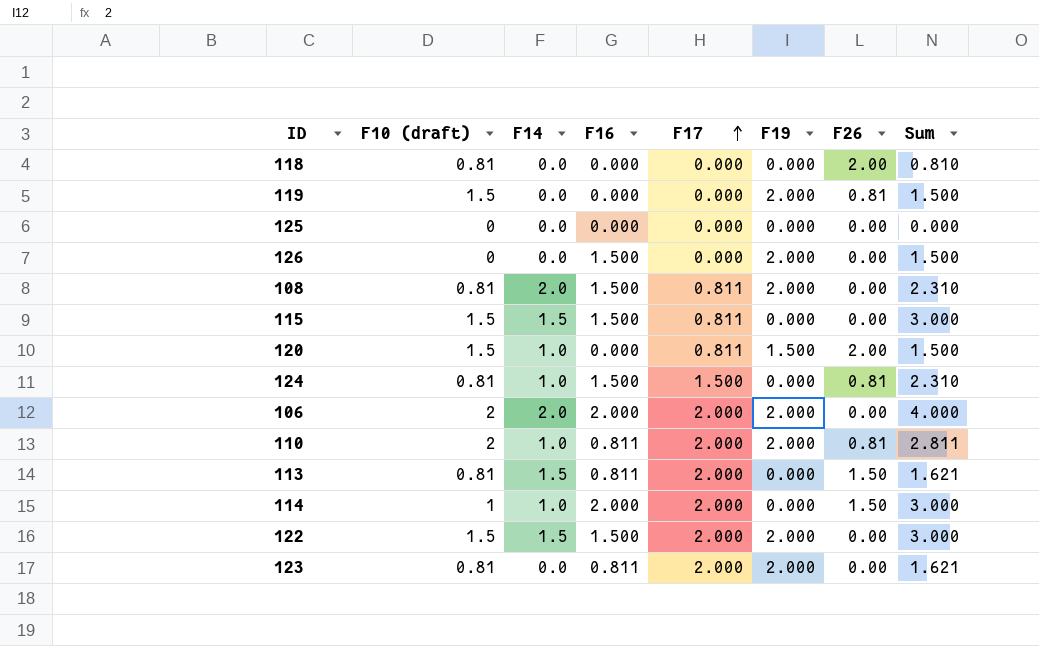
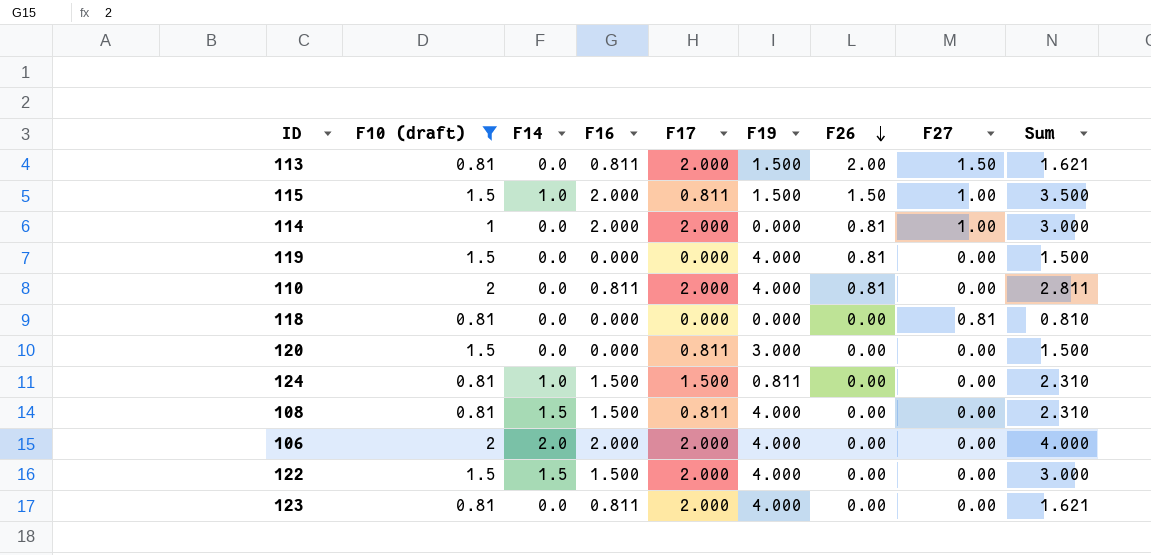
filter: none -> F10 (draft) != 0
row order: F17 ascending -> F26 descending
column F27 | position: none -> 8
113 | F14: 1.5 -> 0.0
113 | F19: 0.000 -> 1.500
113 | F26: 1.50 -> 2.00
115 | F14: 1.5 -> 1.0
115 | F16: 1.500 -> 2.000
115 | F19: 0.000 -> 1.500
115 | F26: 0.00 -> 1.50
115 | Sum: 3.000 -> 3.500
114 | F14: 1.0 -> 0.0
114 | F26: 1.50 -> 0.81
119 | F19: 2.000 -> 4.000
110 | F14: 1.0 -> 0.0
110 | F19: 2.000 -> 4.000
118 | F26: 2.00 -> 0.00
120 | F14: 1.0 -> 0.0
120 | F19: 1.500 -> 3.000
120 | F26: 2.00 -> 0.00
124 | F19: 0.000 -> 0.811
124 | F26: 0.81 -> 0.00
108 | F14: 2.0 -> 1.5
108 | F19: 2.000 -> 4.000
106 | F19: 2.000 -> 4.000
122 | F19: 2.000 -> 4.000
123 | F19: 2.000 -> 4.000

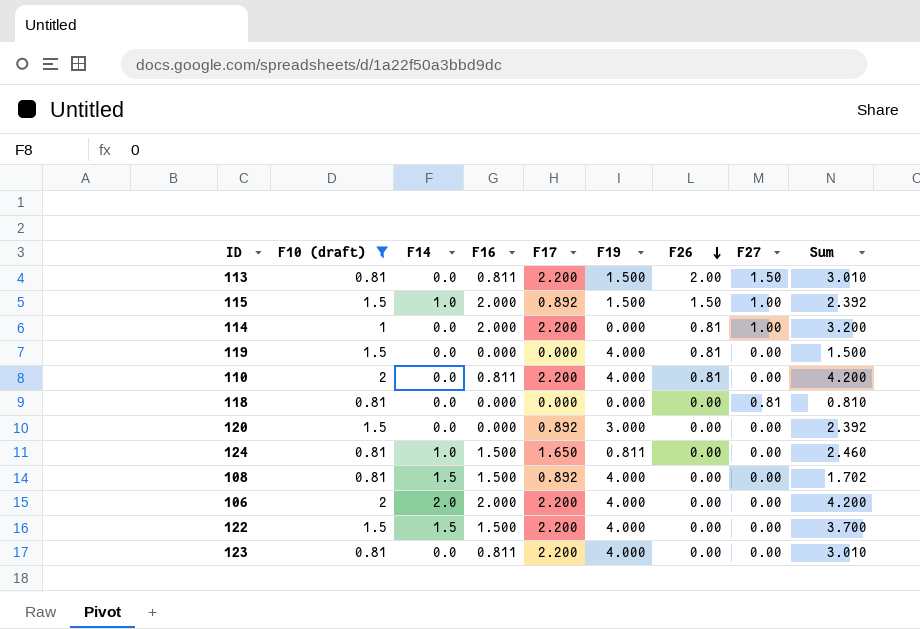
column Sum | formula: [F10 (draft)] + [F16] -> [F10 (draft)] + [F17]
113 | F17: 2.000 -> 2.200
115 | F17: 0.811 -> 0.892
114 | F17: 2.000 -> 2.200
110 | F17: 2.000 -> 2.200
120 | F17: 0.811 -> 0.892
124 | F17: 1.500 -> 1.650
108 | F17: 0.811 -> 0.892
106 | F17: 2.000 -> 2.200
122 | F17: 2.000 -> 2.200
123 | F17: 2.000 -> 2.200

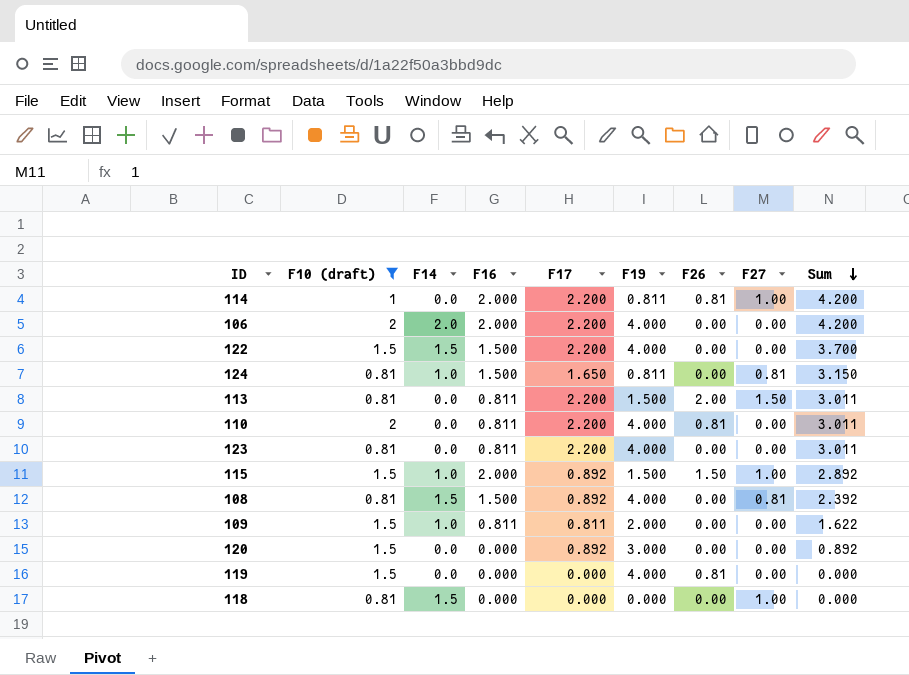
row order: F26 descending -> Sum descending
column Sum | formula: [F10 (draft)] + [F17] -> [F16] + [F17]
114 | F19: 0.000 -> 0.811
124 | F27: 0.00 -> 0.81
108 | F27: 0.00 -> 0.81
row 109: none -> 1.5 | 1.0 | 0.811 | 0.811 | 2.000 | 0.00 | 0.00 | 1.622
118 | F14: 0.0 -> 1.5
118 | F27: 0.81 -> 1.00

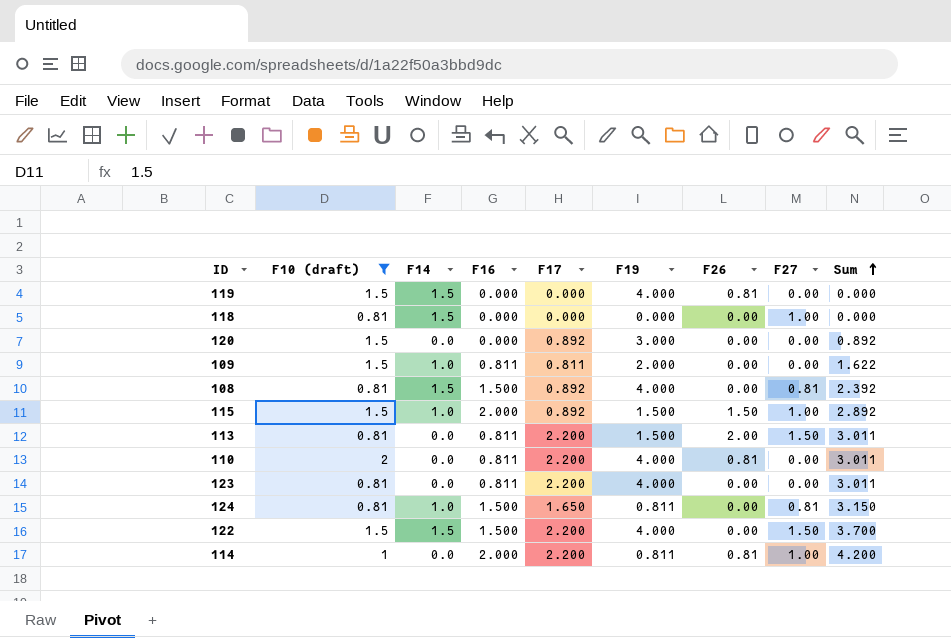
row order: Sum descending -> Sum ascending
row 106: 2 | 2.0 | 2.000 | 2.200 | 4.000 | 0.00 | 0.00 | 4.200 -> none
119 | F14: 0.0 -> 1.5
122 | F27: 0.00 -> 1.50

